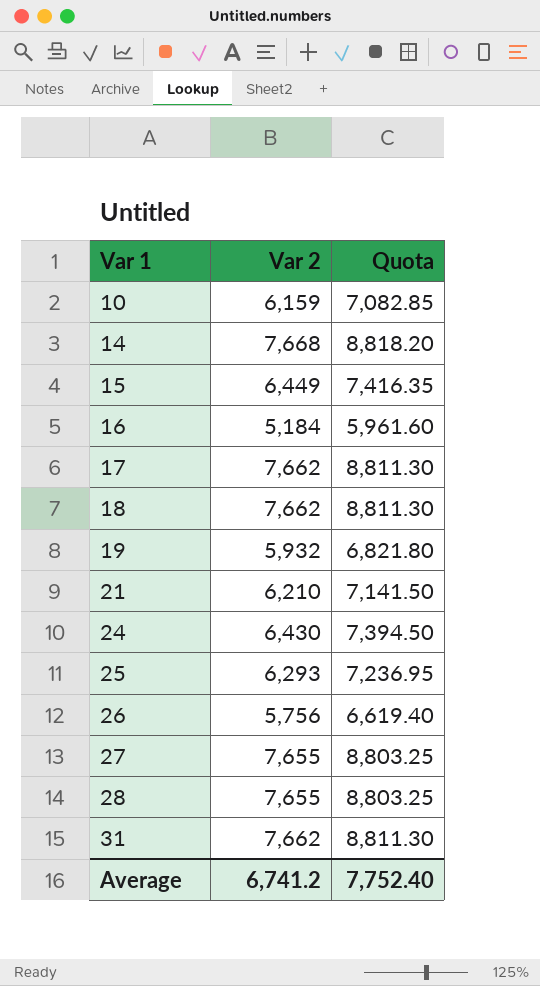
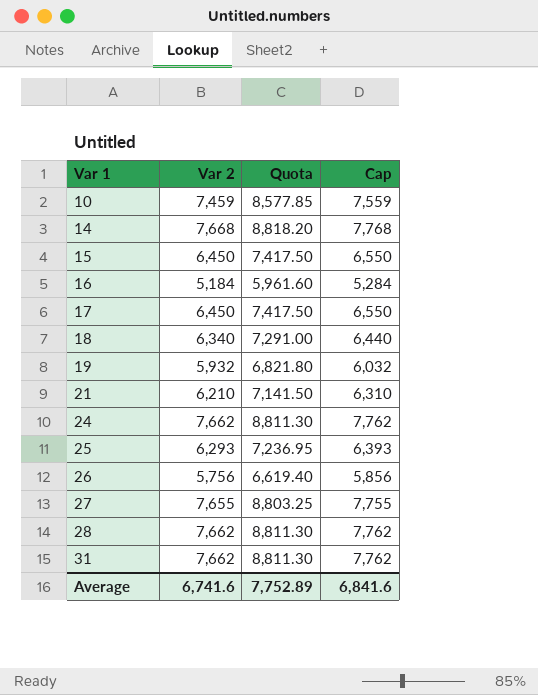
column Cap | formula: none -> [Var 2] + 100
10 | Var 2: 6,159 -> 7,459
10 | Quota: 7,082.85 -> 8,577.85
15 | Var 2: 6,449 -> 6,450
15 | Quota: 7,416.35 -> 7,417.50
17 | Var 2: 7,662 -> 6,450
17 | Quota: 8,811.30 -> 7,417.50
18 | Var 2: 7,662 -> 6,340
18 | Quota: 8,811.30 -> 7,291.00
24 | Var 2: 6,430 -> 7,662
24 | Quota: 7,394.50 -> 8,811.30
28 | Var 2: 7,655 -> 7,662
28 | Quota: 8,803.25 -> 8,811.30
Average | Var 2: 6,741.2 -> 6,741.6
Average | Quota: 7,752.40 -> 7,752.89

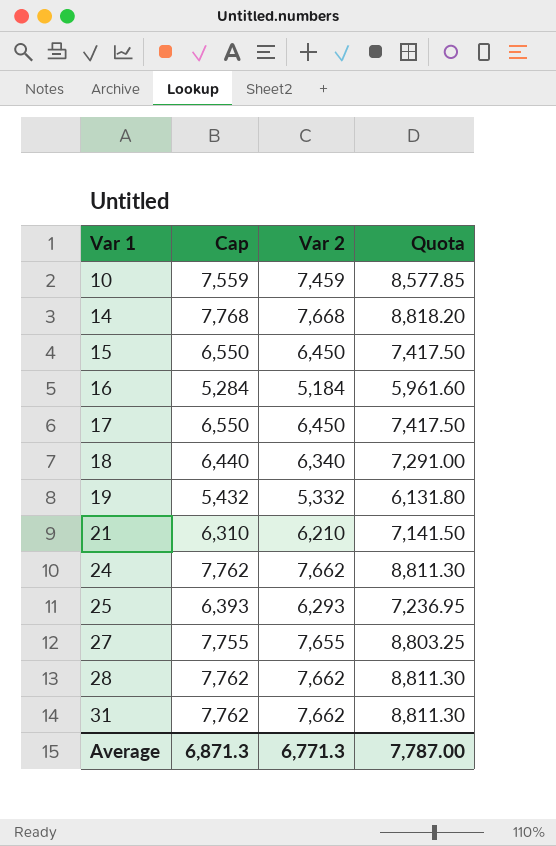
column Cap | position: 4 -> 2
row 26: 5,756 | 6,619.40 | 5,856 -> none
19 | Cap: 6,032 -> 5,432
19 | Var 2: 5,932 -> 5,332
19 | Quota: 6,821.80 -> 6,131.80
Average | Cap: 6,841.6 -> 6,871.3
Average | Var 2: 6,741.6 -> 6,771.3
Average | Quota: 7,752.89 -> 7,787.00

